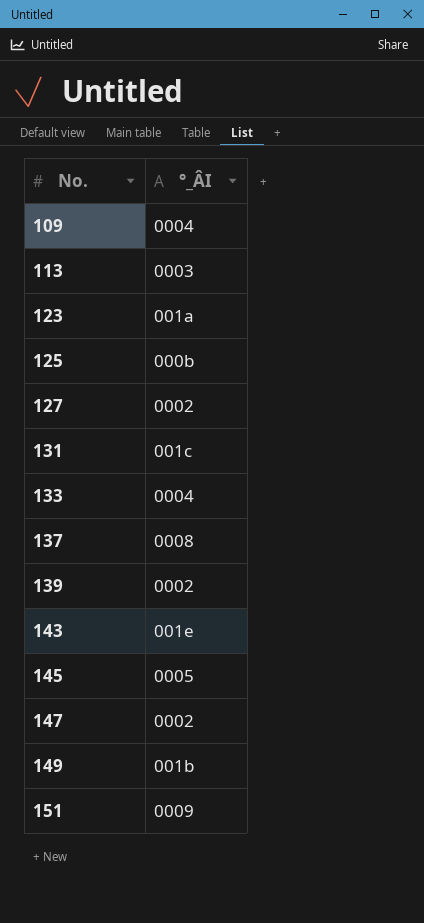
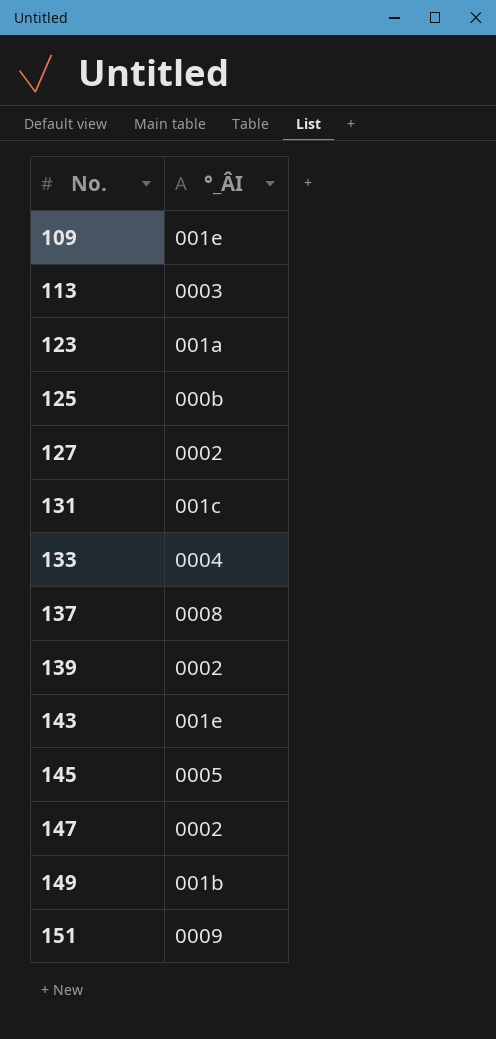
109 | °_ÂI: 0004 -> 001e

